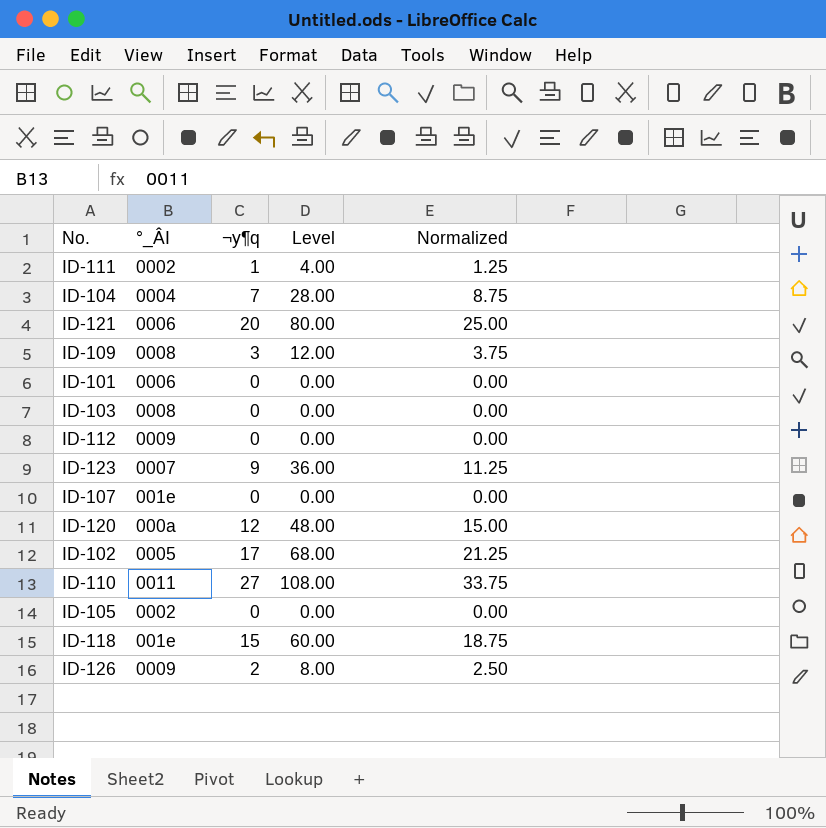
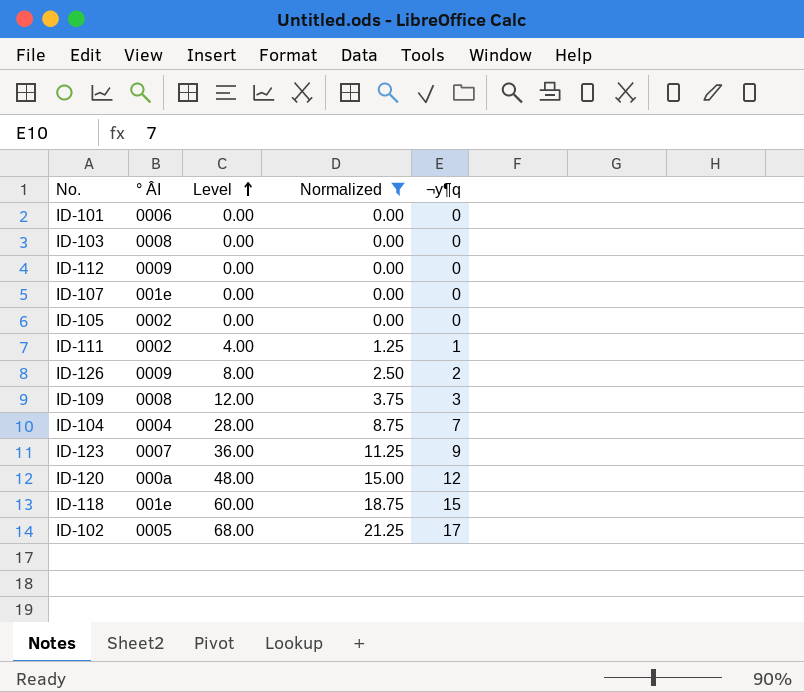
filter: none -> Normalized <= 21.25
row order: none -> Level ascending
column name: °_ÂI -> ° ÂI
column ¬y¶q | position: 3 -> 5

